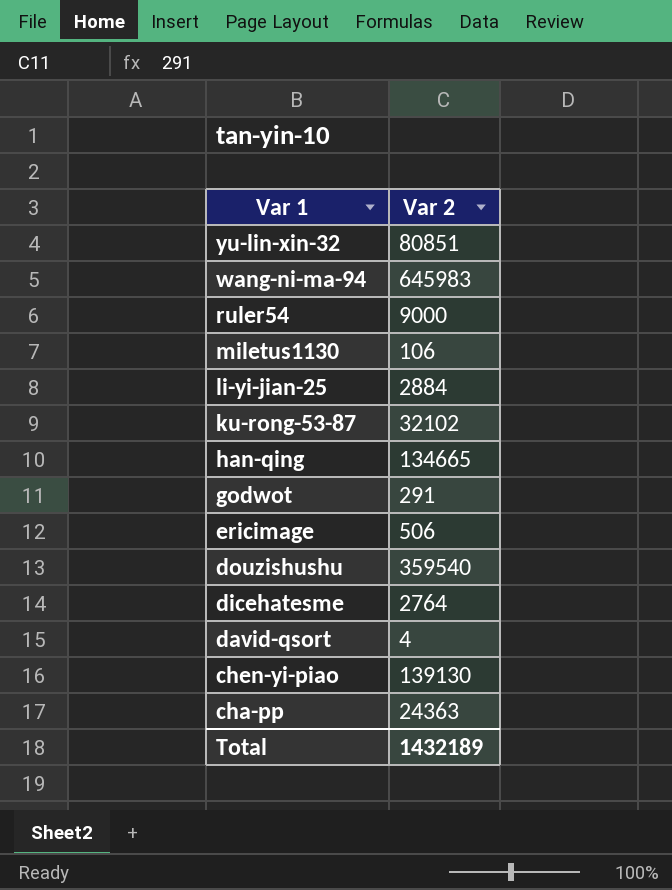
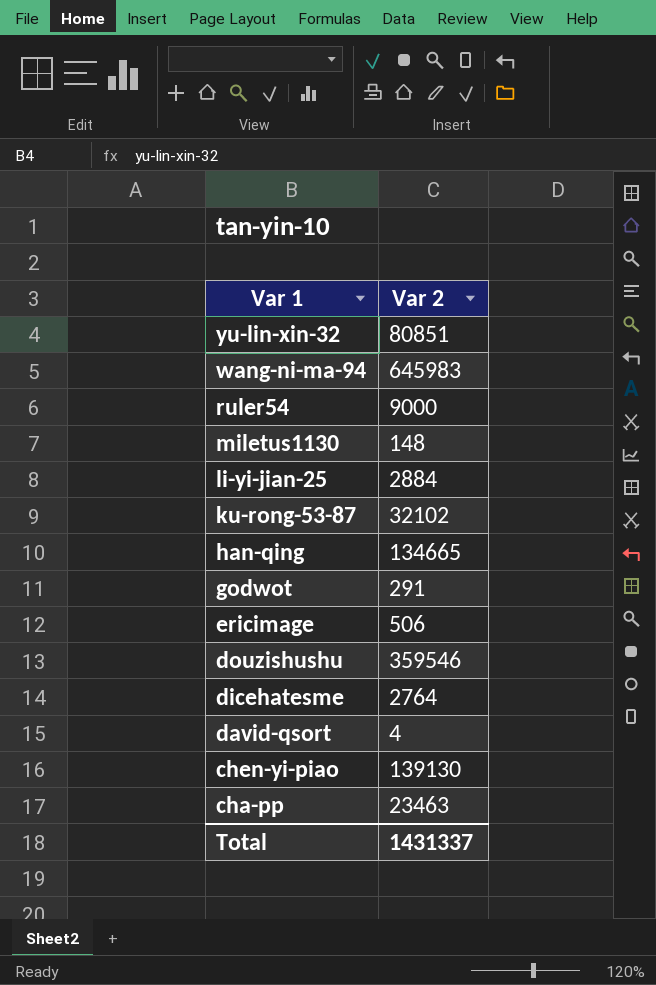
miletus1130 | Var 2: 106 -> 148
douzishushu | Var 2: 359540 -> 359546
cha-pp | Var 2: 24363 -> 23463
Total | Var 2: 1432189 -> 1431337

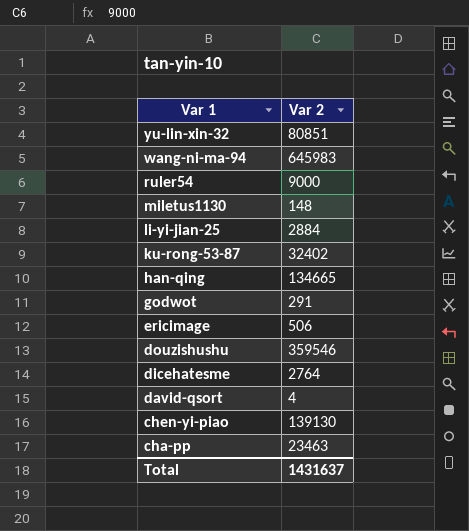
ku-rong-53-87 | Var 2: 32102 -> 32402
Total | Var 2: 1431337 -> 1431637

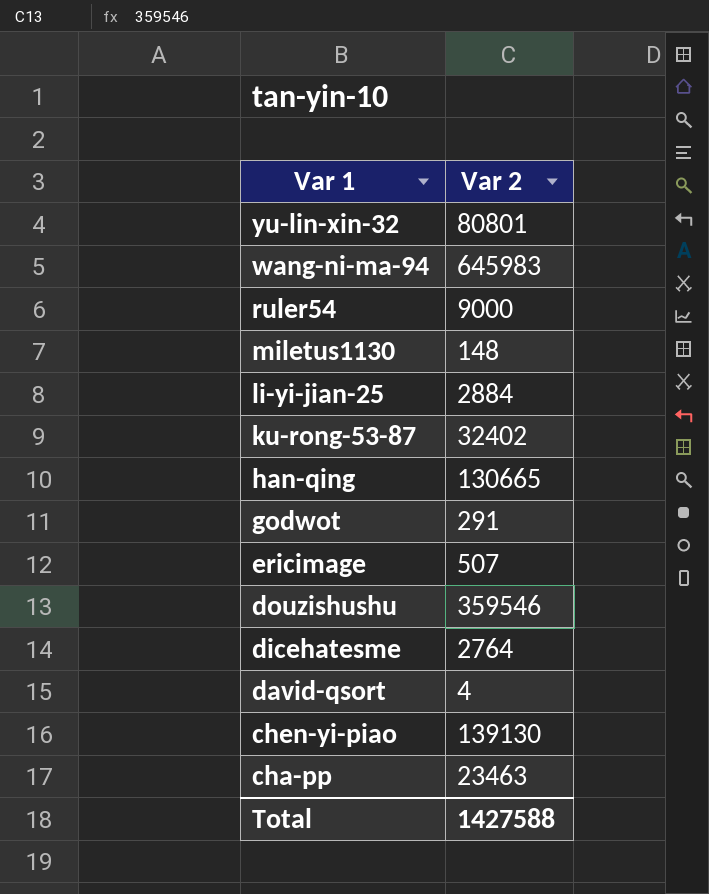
yu-lin-xin-32 | Var 2: 80851 -> 80801
han-qing | Var 2: 134665 -> 130665
ericimage | Var 2: 506 -> 507
Total | Var 2: 1431637 -> 1427588

